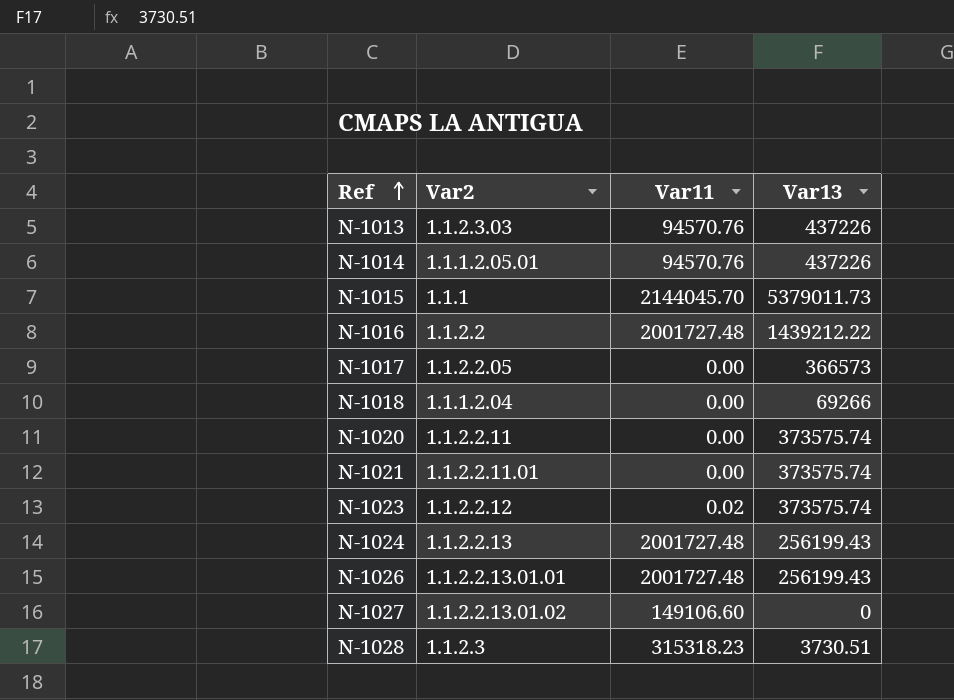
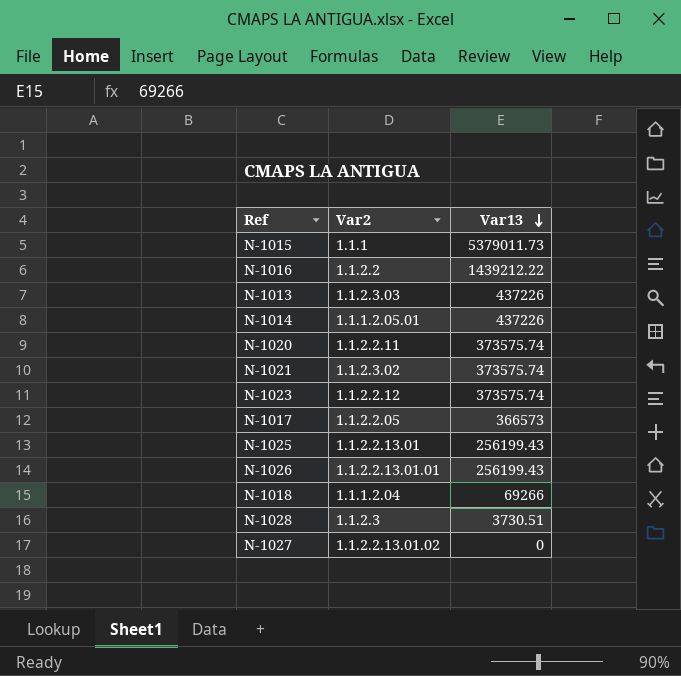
row order: Ref ascending -> Var13 descending
column Var11 | position: 3 -> none
row N-1024: 1.1.2.2.13 | 2001727.48 | 256199.43 -> none
N-1021 | Var2: 1.1.2.2.11.01 -> 1.1.2.3.02
row N-1025: none -> 1.1.2.2.13.01 | 256199.43

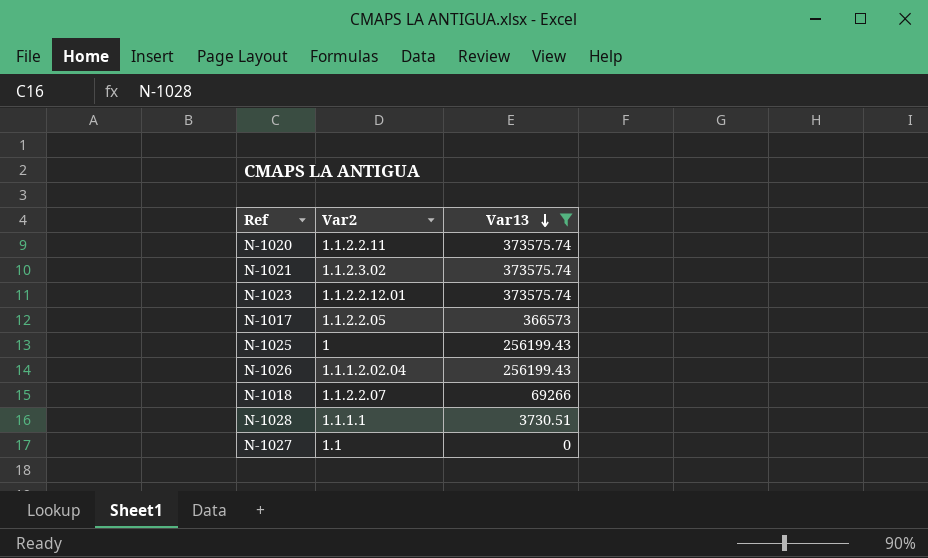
filter: none -> Var13 <= 373575.74
N-1023 | Var2: 1.1.2.2.12 -> 1.1.2.2.12.01
N-1025 | Var2: 1.1.2.2.13.01 -> 1
N-1026 | Var2: 1.1.2.2.13.01.01 -> 1.1.1.2.02.04
N-1018 | Var2: 1.1.1.2.04 -> 1.1.2.2.07
N-1028 | Var2: 1.1.2.3 -> 1.1.1.1
N-1027 | Var2: 1.1.2.2.13.01.02 -> 1.1

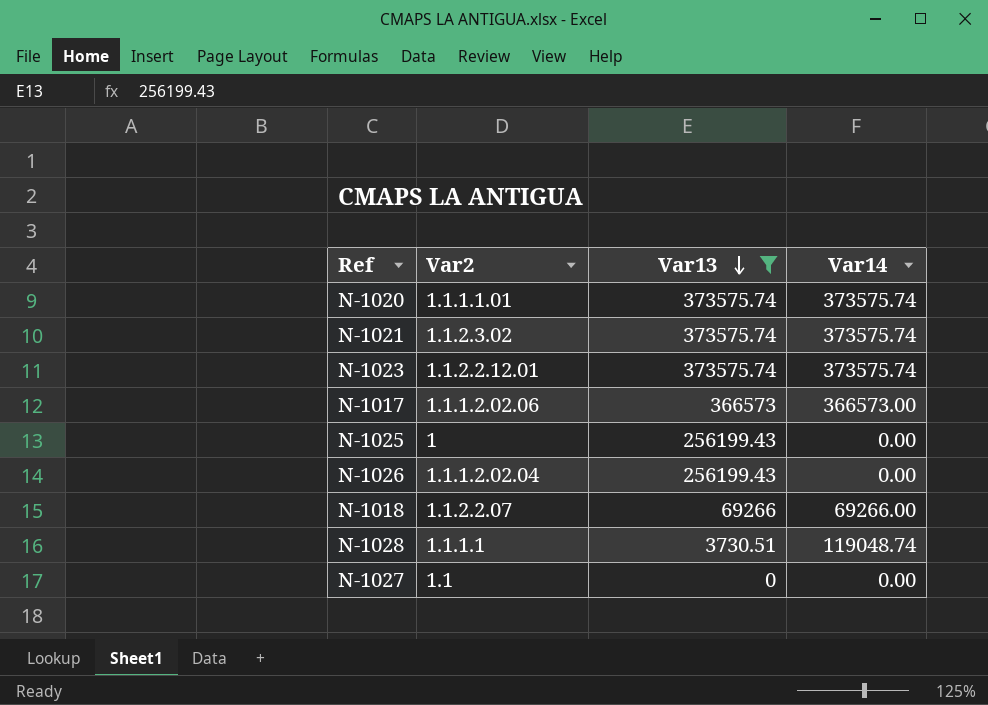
column Var14 | position: none -> 4
N-1020 | Var2: 1.1.2.2.11 -> 1.1.1.1.01
N-1017 | Var2: 1.1.2.2.05 -> 1.1.1.2.02.06

